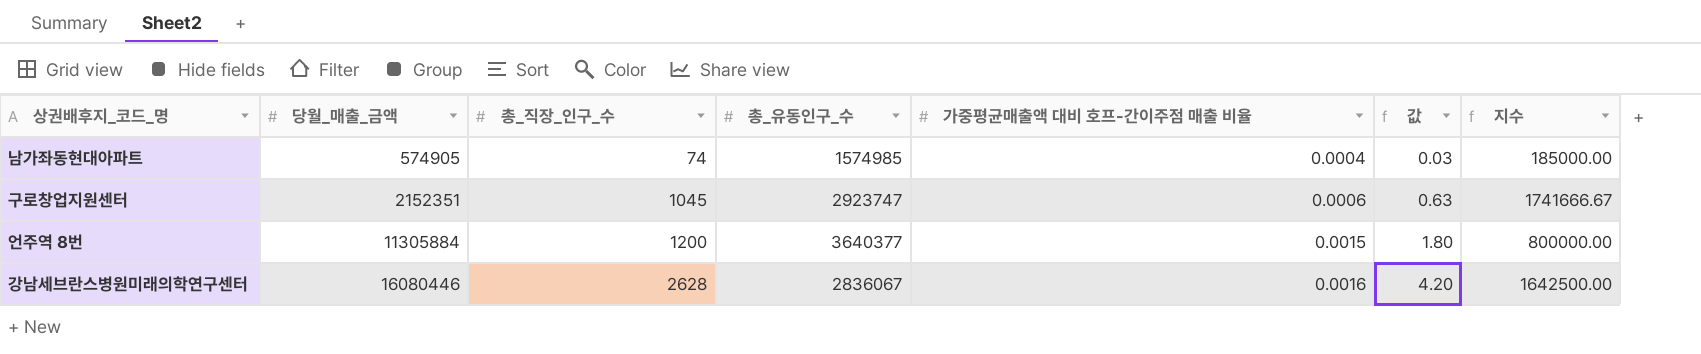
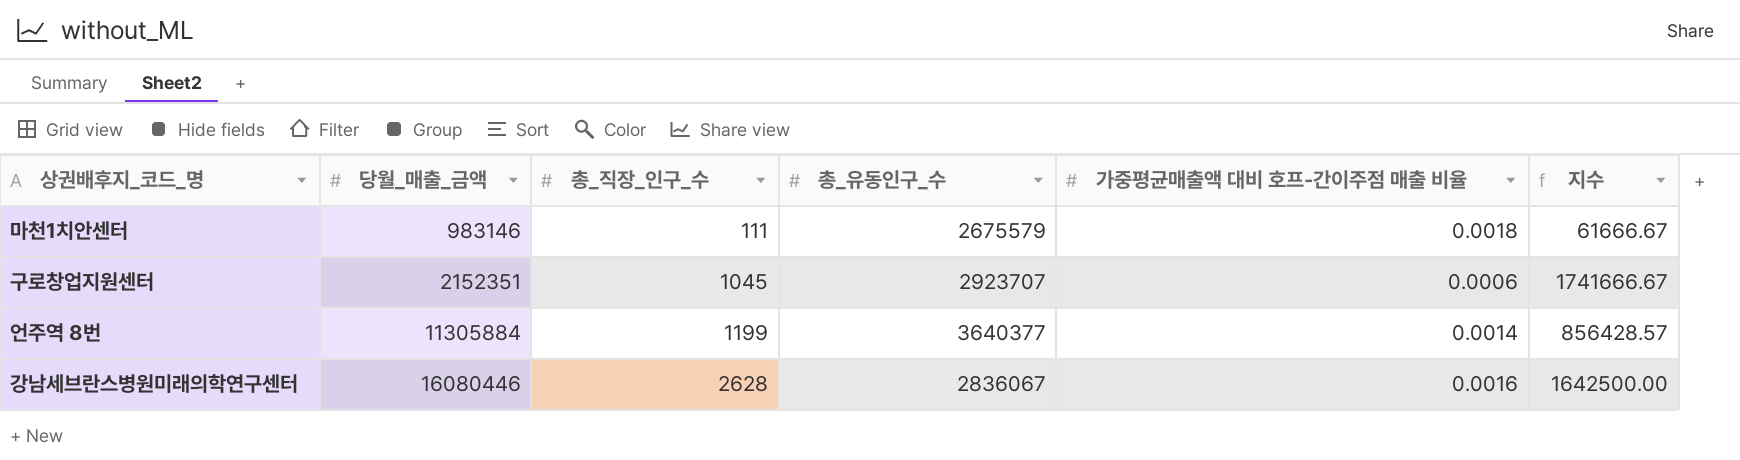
column 값 | formula: [총_직장_인구_수] * [가중평균매출액 대비 호프-간이주점 매출 비율] -> none
row 남가좌동현대아파트: 574905 | 74 | 1574985 | 0.0004 | 0.03 | 185000.00 -> none
row 마천1치안센터: none -> 983146 | 111 | 2675579 | 0.0018 | 61666.67
구로창업지원센터 | 총_유동인구_수: 2923747 -> 2923707
언주역 8번 | 총_직장_인구_수: 1200 -> 1199
언주역 8번 | 가중평균매출액 대비 호프-간이주점 매출 비율: 0.0015 -> 0.0014
언주역 8번 | 지수: 800000.00 -> 856428.57

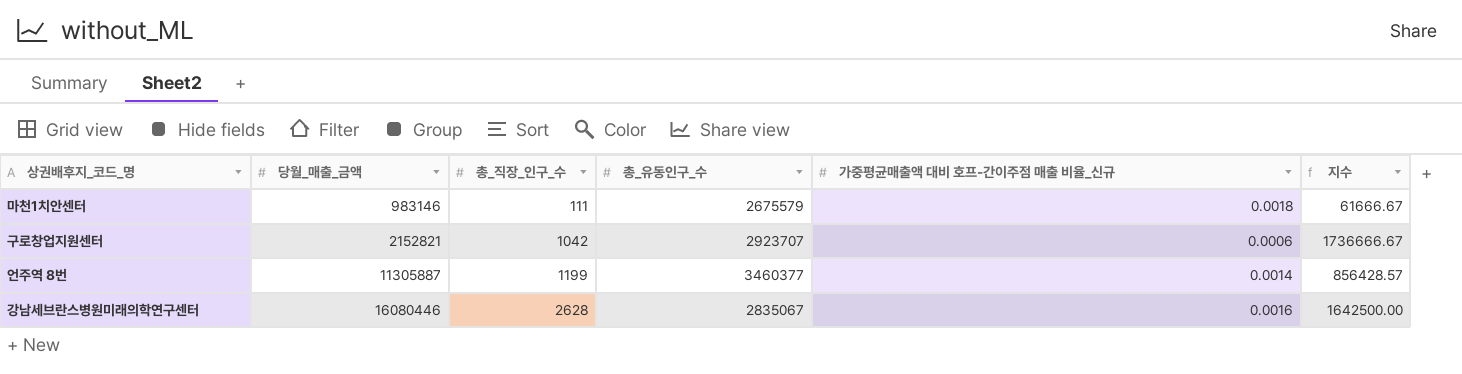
column name: 가중평균매출액 대비 호프-간이주점 매출 비율 -> 가중평균매출액 대비 호프-간이주점 매출 비율_신규
구로창업지원센터 | 당월_매출_금액: 2152351 -> 2152821
구로창업지원센터 | 총_직장_인구_수: 1045 -> 1042
구로창업지원센터 | 지수: 1741666.67 -> 1736666.67
언주역 8번 | 당월_매출_금액: 11305884 -> 11305887
언주역 8번 | 총_유동인구_수: 3640377 -> 3460377
강남세브란스병원미래의학연구센터 | 총_유동인구_수: 2836067 -> 2835067

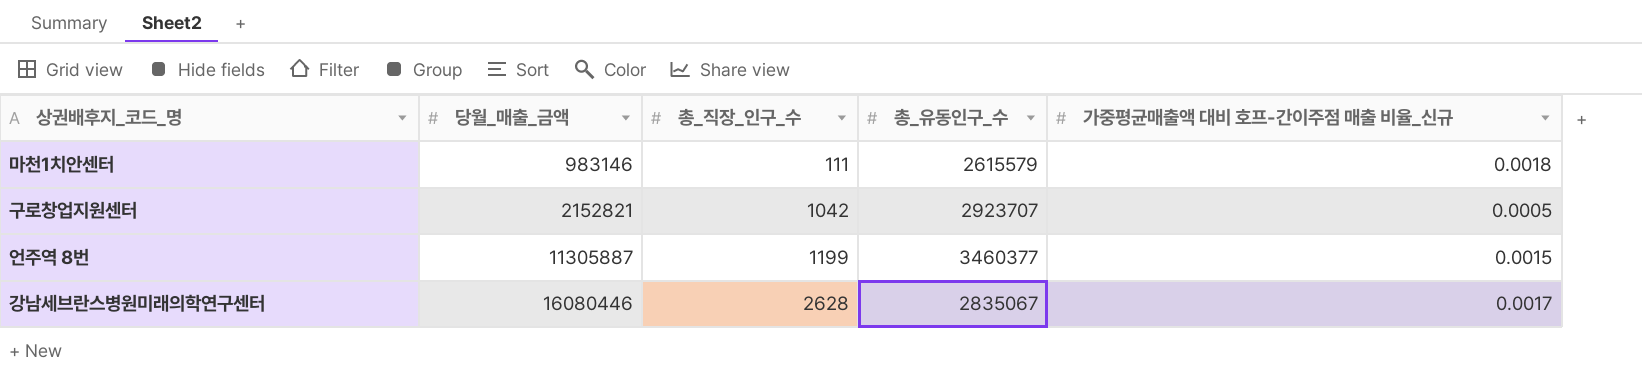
column 지수 | formula: [총_직장_인구_수] / [가중평균매출액 대비 호프-간이주점 매출 비율_신규] -> none
마천1치안센터 | 총_유동인구_수: 2675579 -> 2615579
구로창업지원센터 | 가중평균매출액 대비 호프-간이주점 매출 비율_신규: 0.0006 -> 0.0005
언주역 8번 | 가중평균매출액 대비 호프-간이주점 매출 비율_신규: 0.0014 -> 0.0015
강남세브란스병원미래의학연구센터 | 가중평균매출액 대비 호프-간이주점 매출 비율_신규: 0.0016 -> 0.0017

